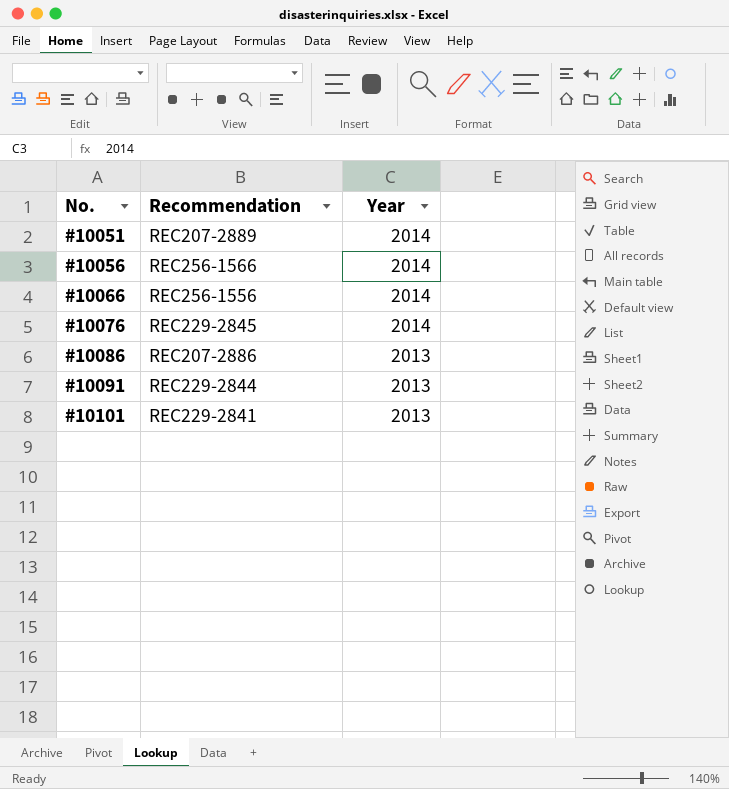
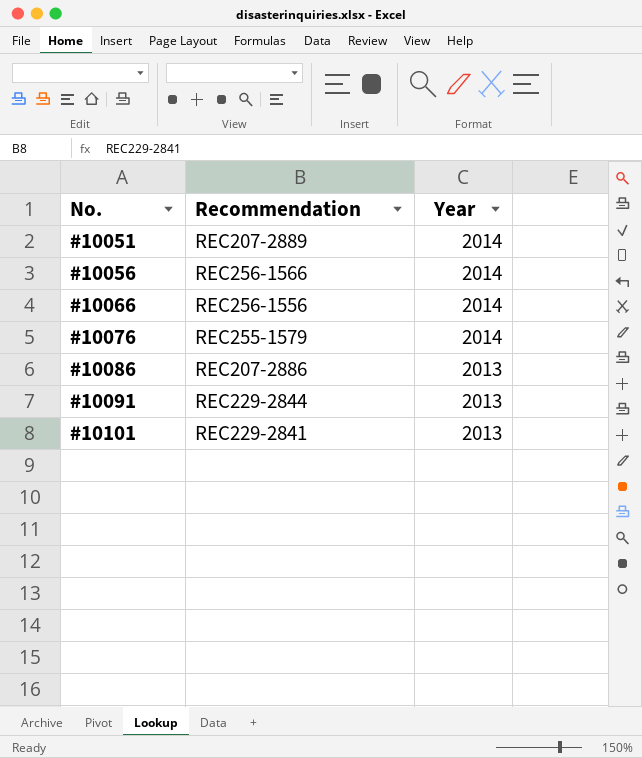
#10076 | Recommendation: REC229-2845 -> REC255-1579

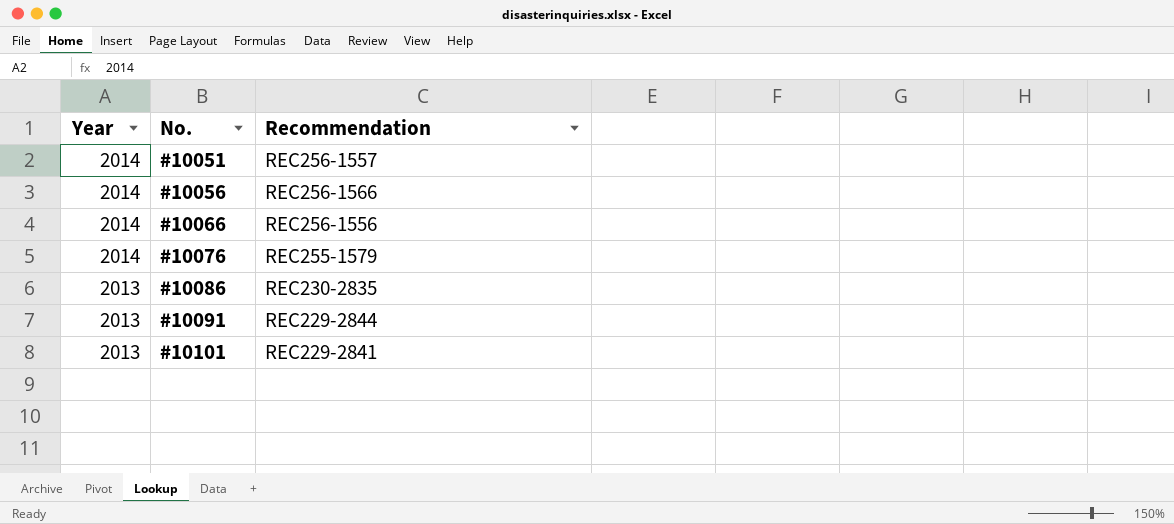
column Year | position: 3 -> 1
#10051 | Recommendation: REC207-2889 -> REC256-1557
#10086 | Recommendation: REC207-2886 -> REC230-2835

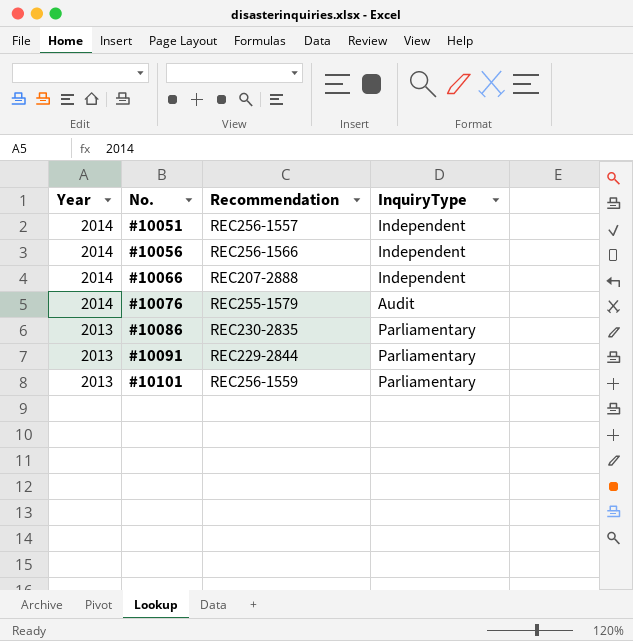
column InquiryType | position: none -> 4
#10066 | Recommendation: REC256-1556 -> REC207-2888
#10101 | Recommendation: REC229-2841 -> REC256-1559

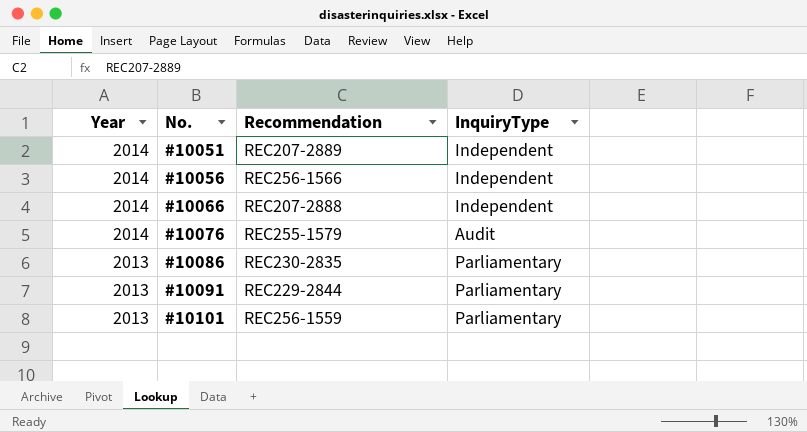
#10051 | Recommendation: REC256-1557 -> REC207-2889

